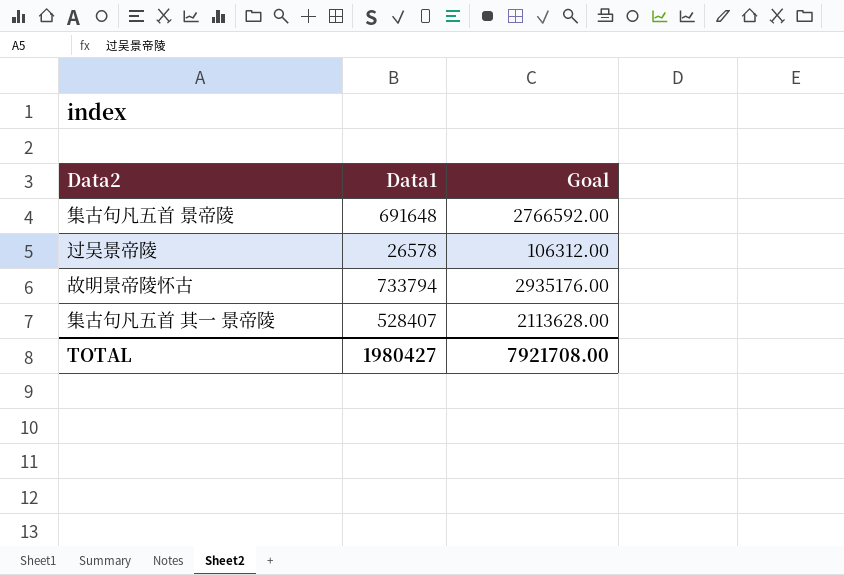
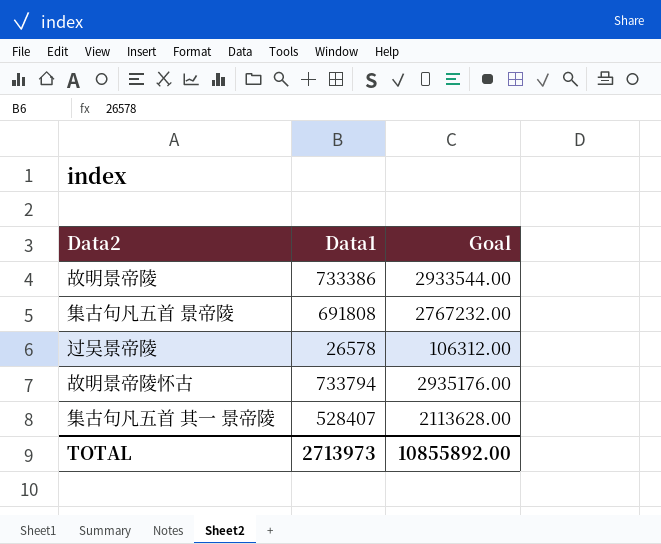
row 故明景帝陵: none -> 733386 | 2933544.00
集古句凡五首 景帝陵 | Data1: 691648 -> 691808
集古句凡五首 景帝陵 | Goal: 2766592.00 -> 2767232.00
TOTAL | Data1: 1980427 -> 2713973
TOTAL | Goal: 7921708.00 -> 10855892.00

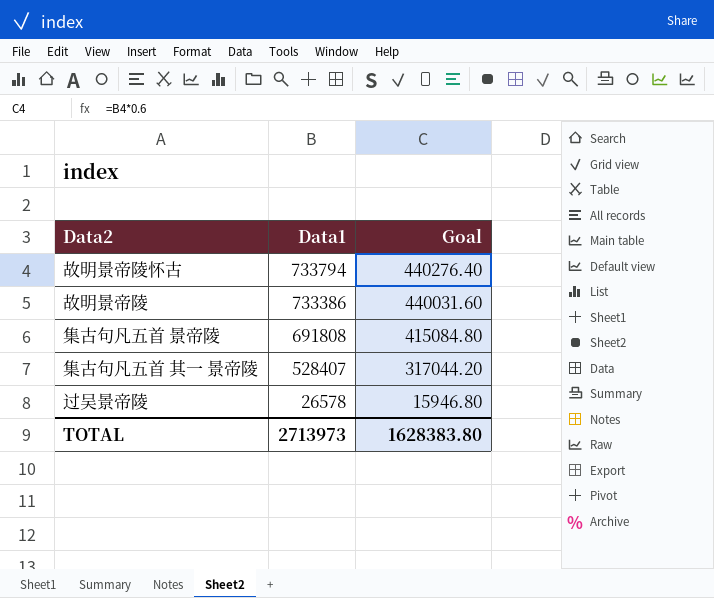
row order: none -> Data1 descending
column Goal | formula: [Data1] * 4 -> [Data1] * 0.6
TOTAL | Goal: 10855892.00 -> 1628383.80

